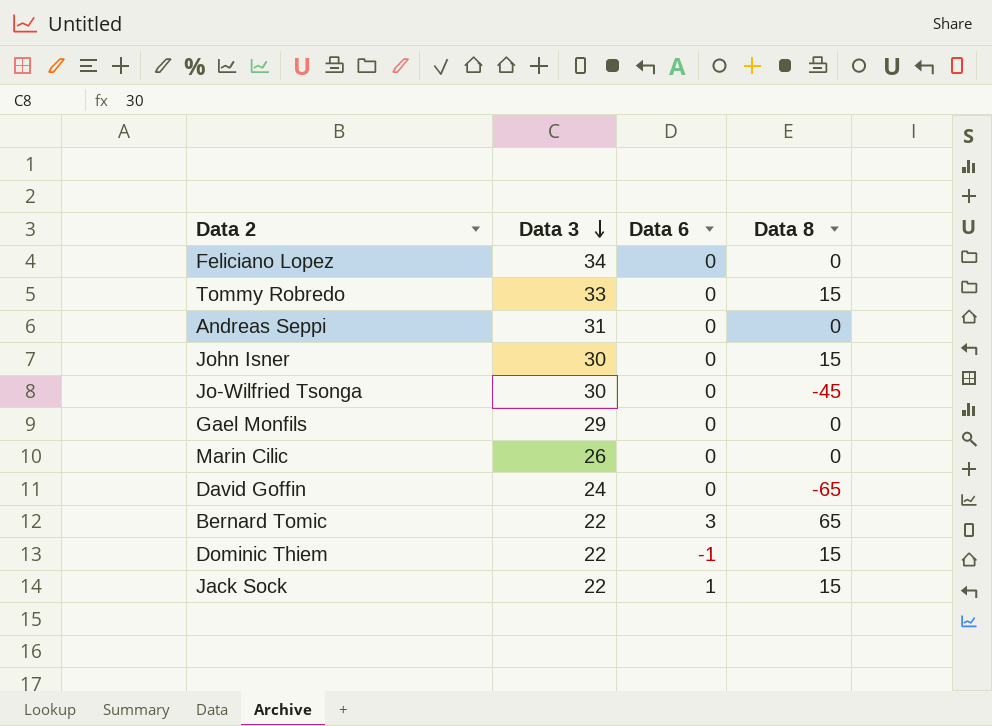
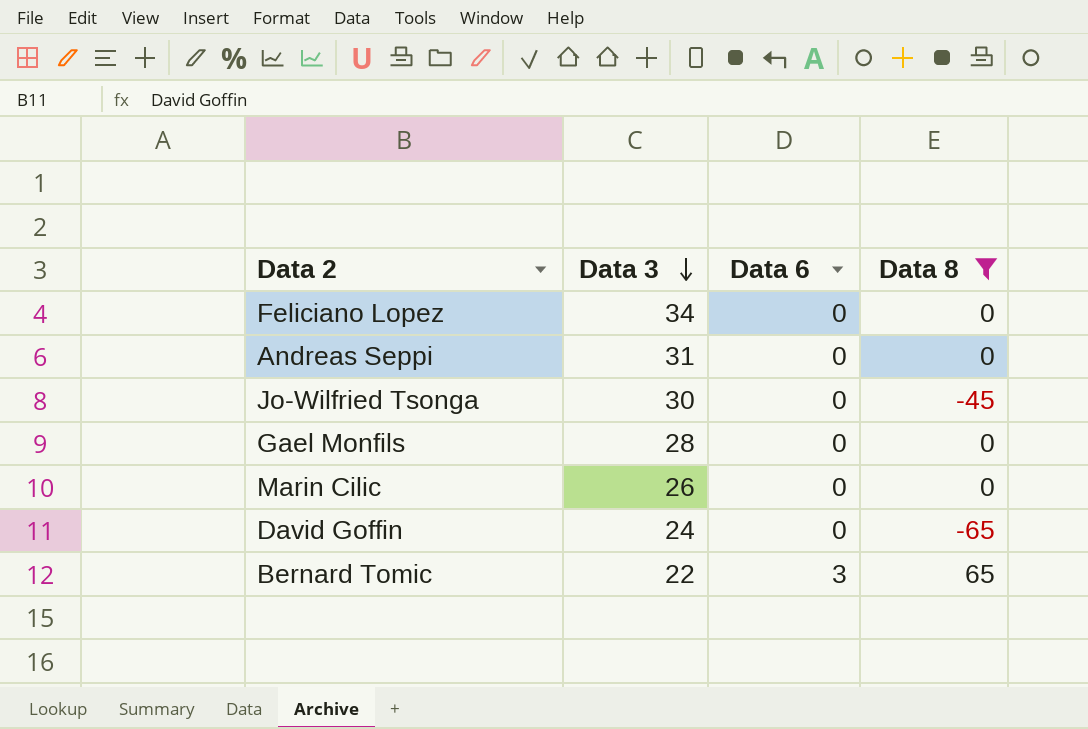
filter: none -> Data 8 != 15
Gael Monfils | Data 3: 29 -> 28

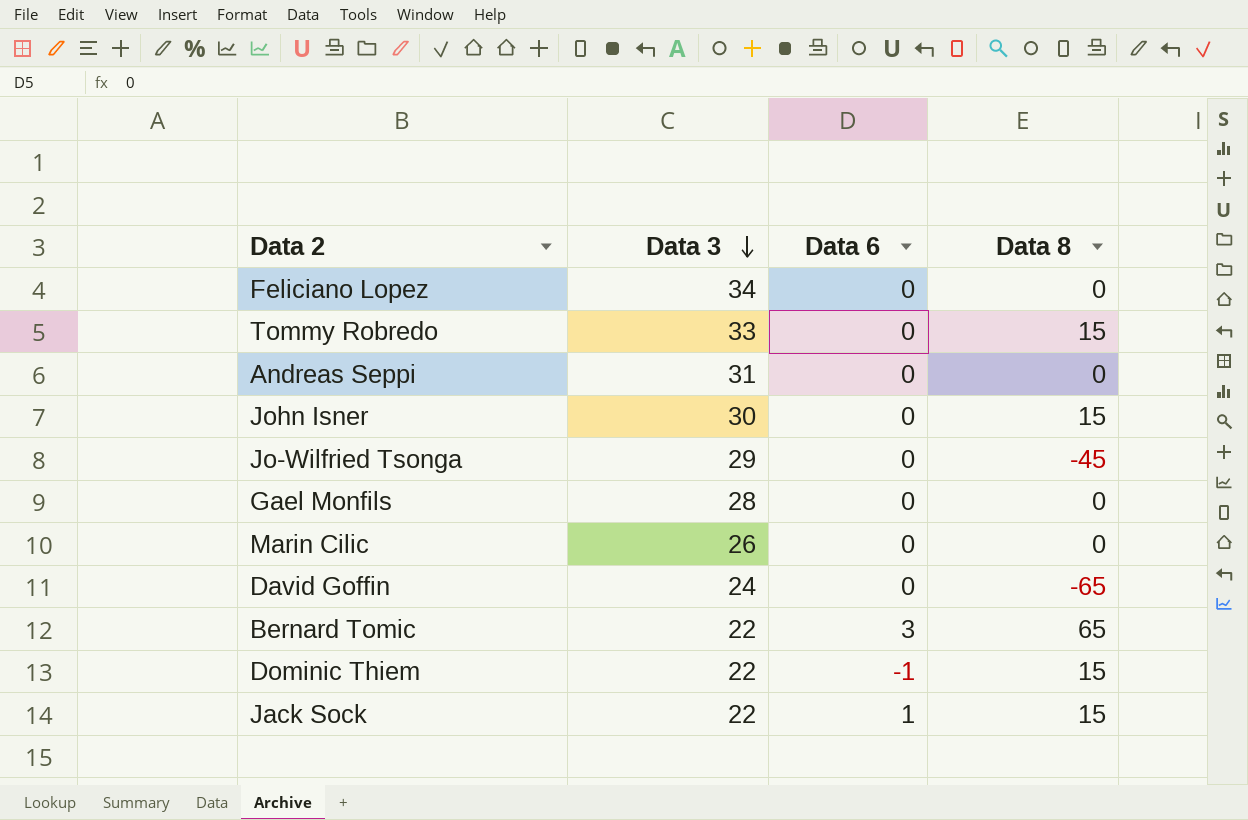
filter: Data 8 != 15 -> none
Jo-Wilfried Tsonga | Data 3: 30 -> 29

